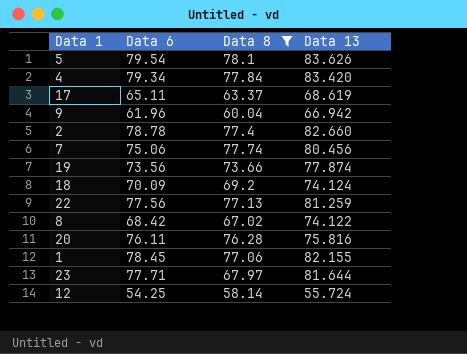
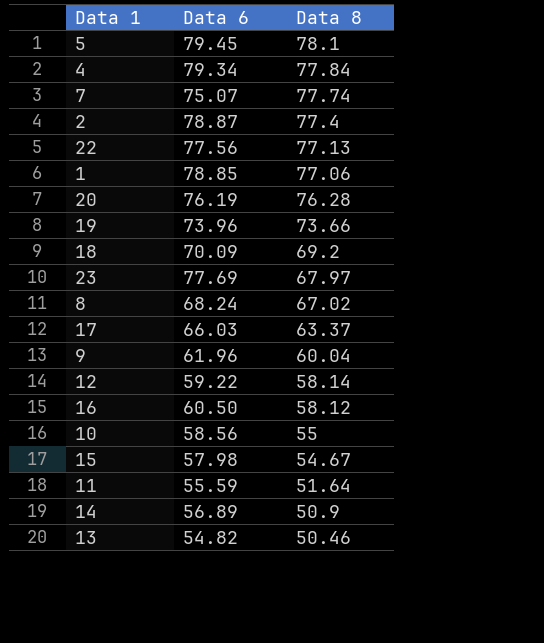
filter: Data 8 >= 58.14 -> none
row order: none -> Data 8 descending
column Data 13 | position: 4 -> none
5 | Data 6: 79.54 -> 79.45
7 | Data 6: 75.06 -> 75.07
2 | Data 6: 78.78 -> 78.87
1 | Data 6: 78.45 -> 78.85
20 | Data 6: 76.11 -> 76.19
19 | Data 6: 73.56 -> 73.96
23 | Data 6: 77.71 -> 77.69
8 | Data 6: 68.42 -> 68.24
17 | Data 6: 65.11 -> 66.03
12 | Data 6: 54.25 -> 59.22

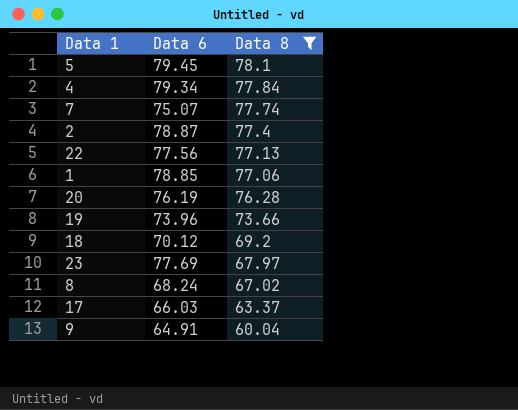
filter: none -> Data 8 >= 60.04
18 | Data 6: 70.09 -> 70.12
9 | Data 6: 61.96 -> 64.91

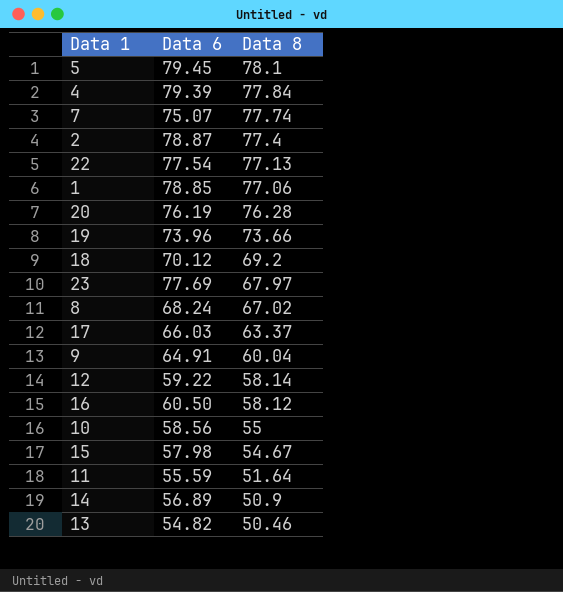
filter: Data 8 >= 60.04 -> none
4 | Data 6: 79.34 -> 79.39
22 | Data 6: 77.56 -> 77.54

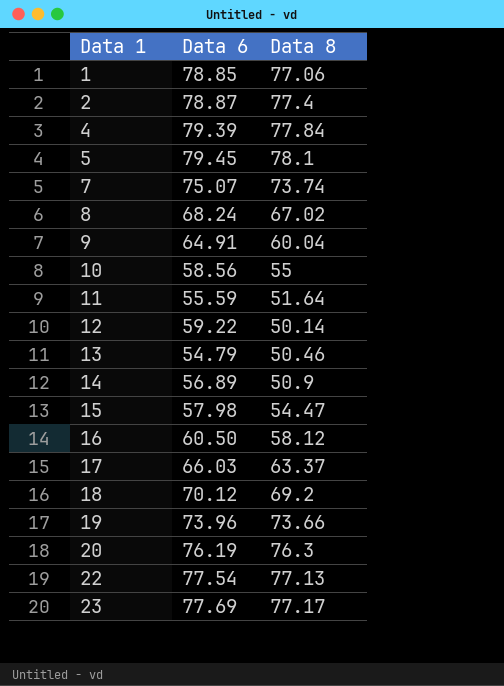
row order: Data 8 descending -> Data 1 ascending
7 | Data 8: 77.74 -> 73.74
12 | Data 8: 58.14 -> 50.14
13 | Data 6: 54.82 -> 54.79
15 | Data 8: 54.67 -> 54.47
20 | Data 8: 76.28 -> 76.3
23 | Data 8: 67.97 -> 77.17

